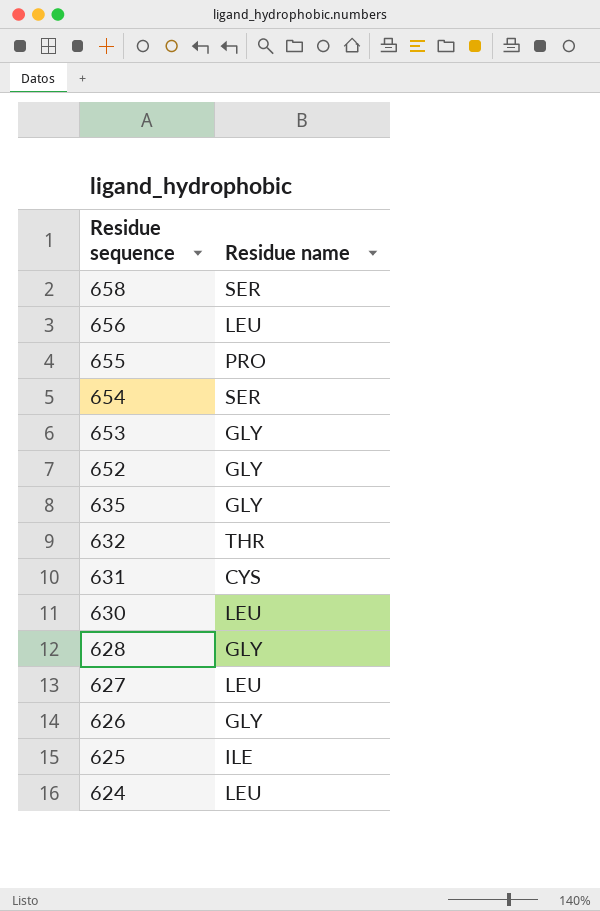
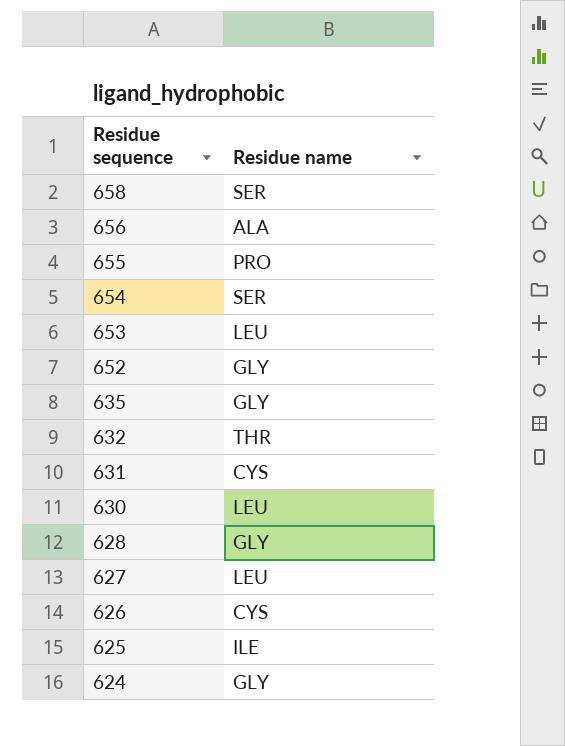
656 | Residue name: LEU -> ALA
653 | Residue name: GLY -> LEU
626 | Residue name: GLY -> CYS
624 | Residue name: LEU -> GLY

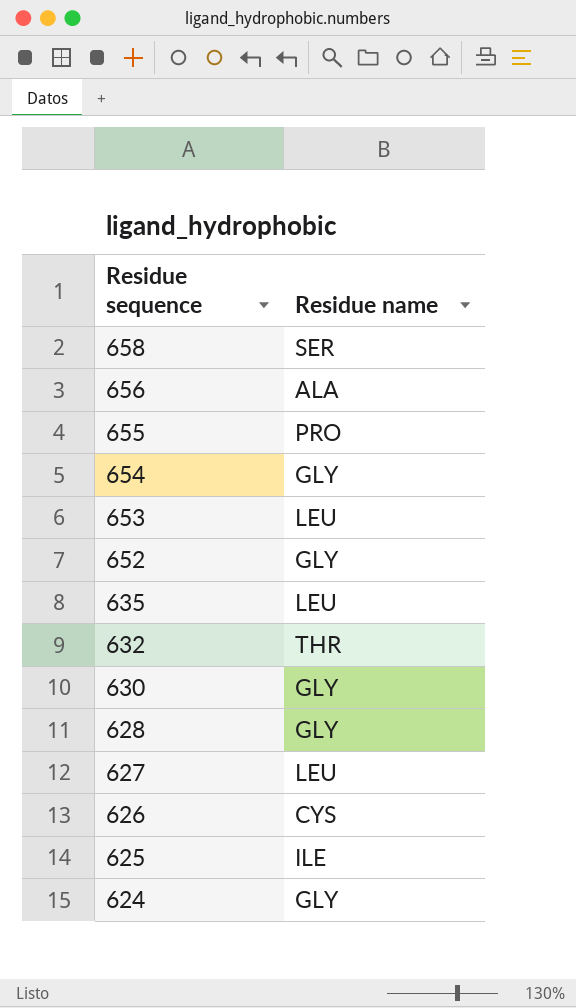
row 631: CYS -> none
654 | Residue name: SER -> GLY
635 | Residue name: GLY -> LEU
630 | Residue name: LEU -> GLY

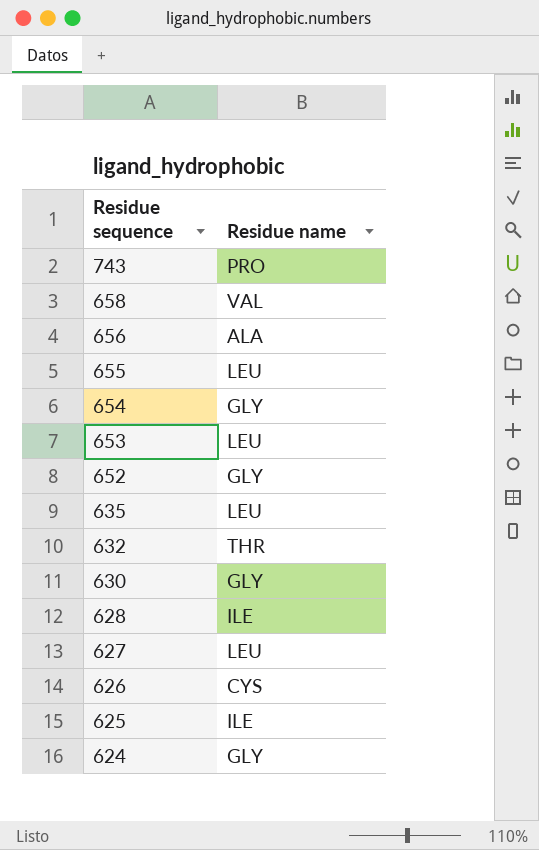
row 743: none -> PRO
658 | Residue name: SER -> VAL
655 | Residue name: PRO -> LEU
628 | Residue name: GLY -> ILE

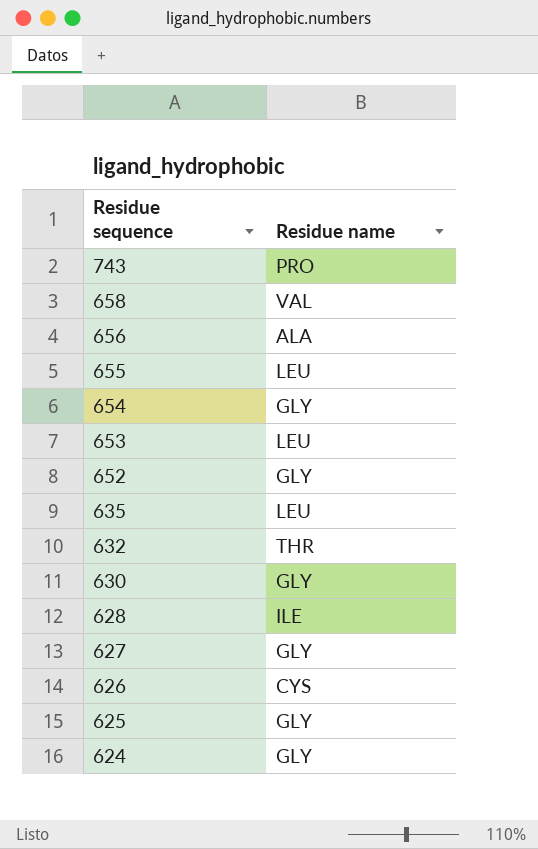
627 | Residue name: LEU -> GLY
625 | Residue name: ILE -> GLY

